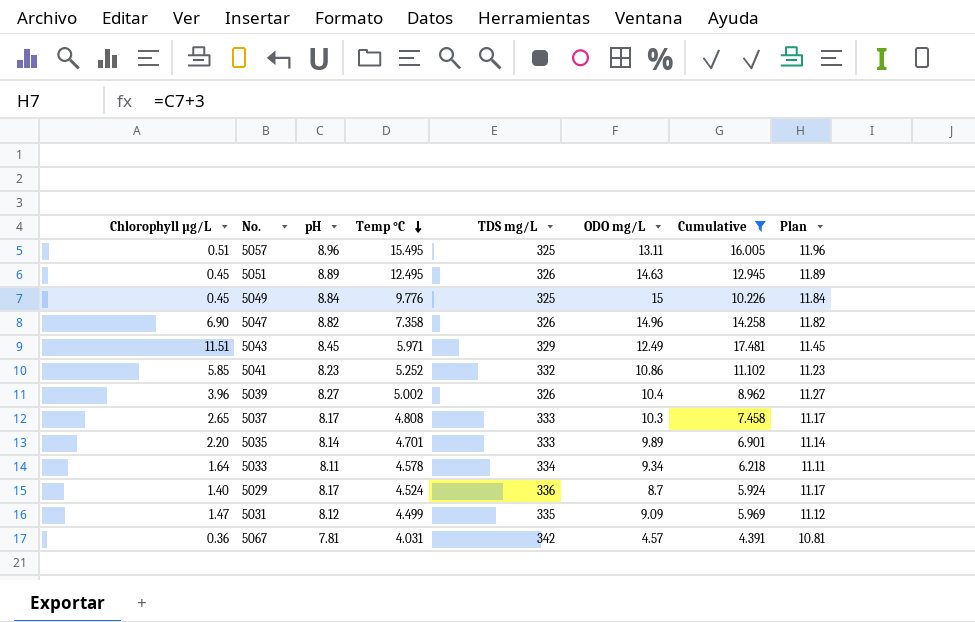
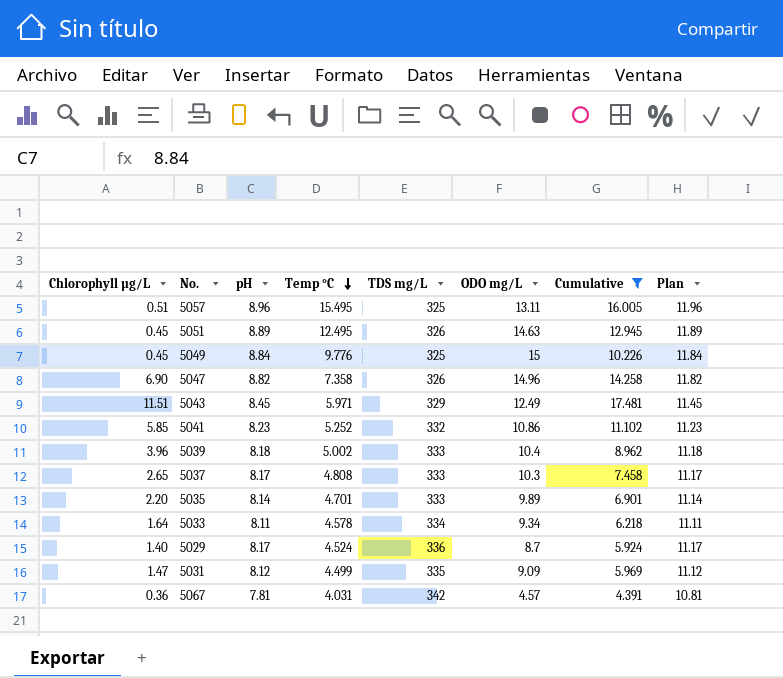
5039 | pH: 8.27 -> 8.18
5039 | TDS mg/L: 326 -> 333
5039 | Plan: 11.27 -> 11.18

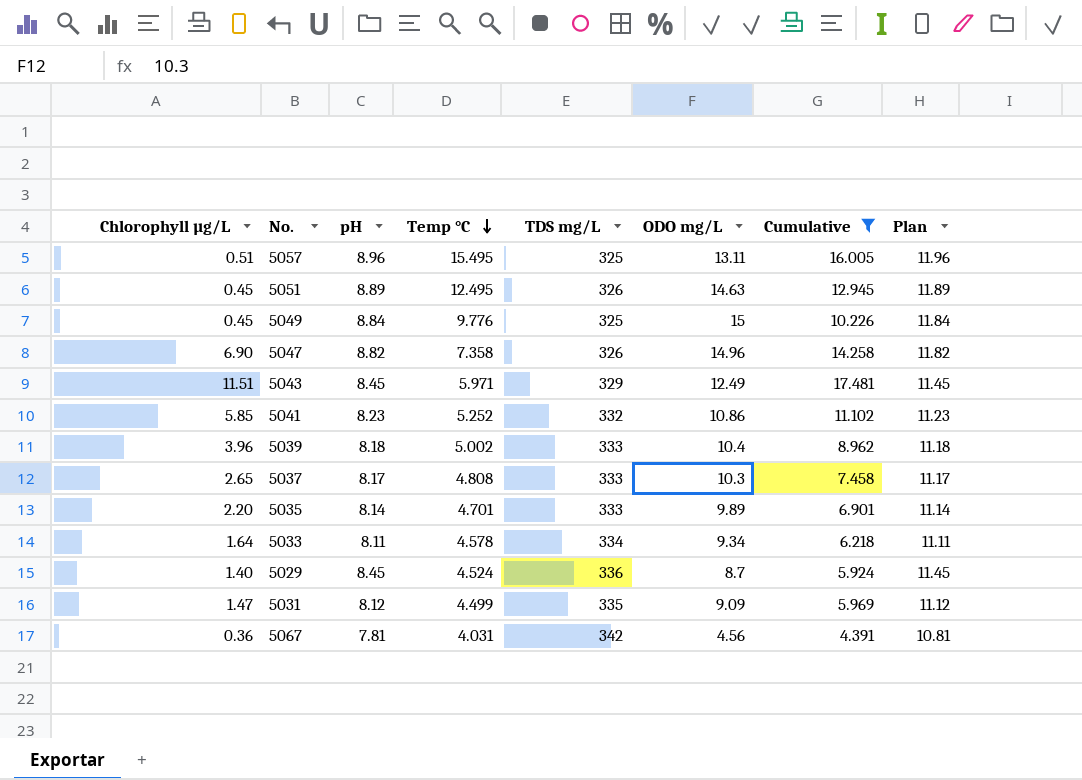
5029 | pH: 8.17 -> 8.45
5029 | Plan: 11.17 -> 11.45
5067 | ODO mg/L: 4.57 -> 4.56

